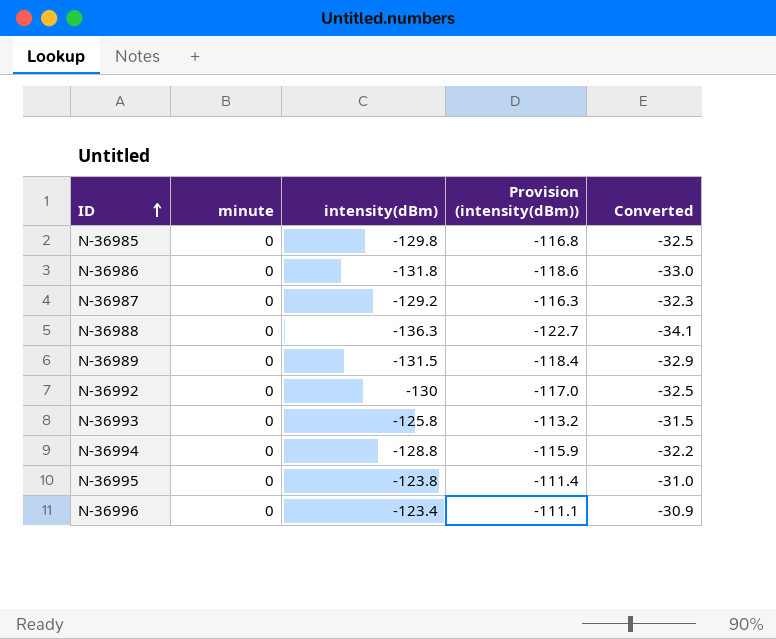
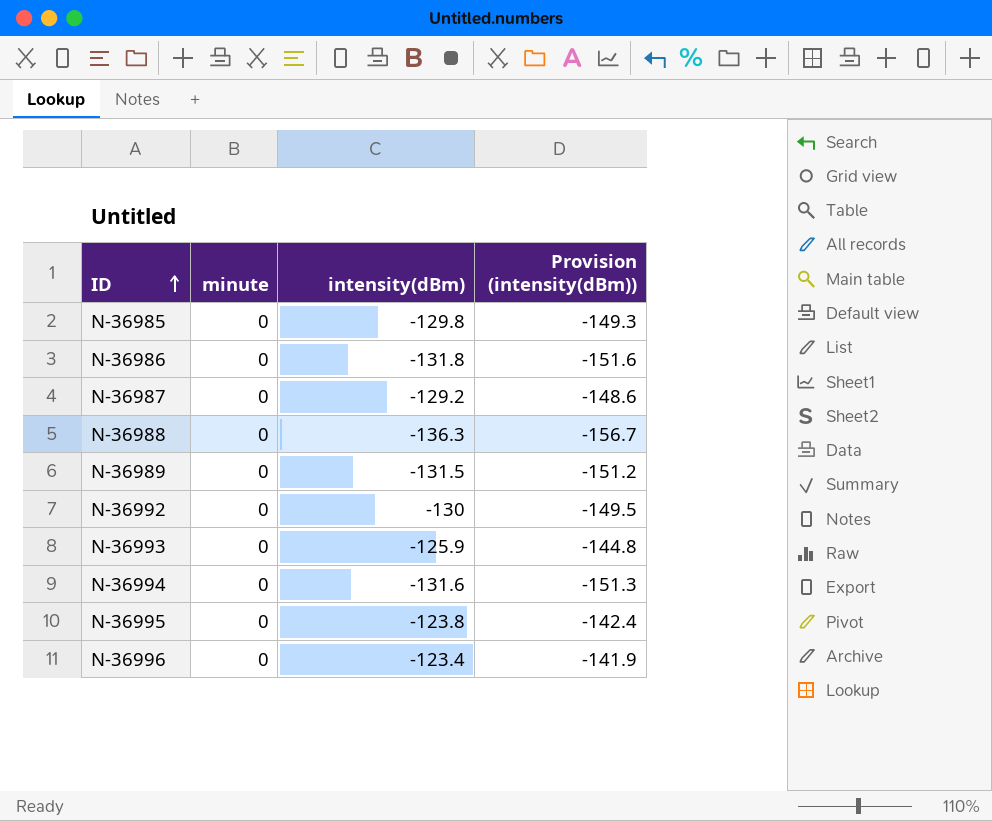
column Converted | formula: [intensity(dBm)] * 0.25 -> none
column Provision (intensity(dBm)) | formula: [intensity(dBm)] * 0.9 -> [intensity(dBm)] * 1.15
N-36993 | intensity(dBm): -125.8 -> -125.9
N-36994 | intensity(dBm): -128.8 -> -131.6

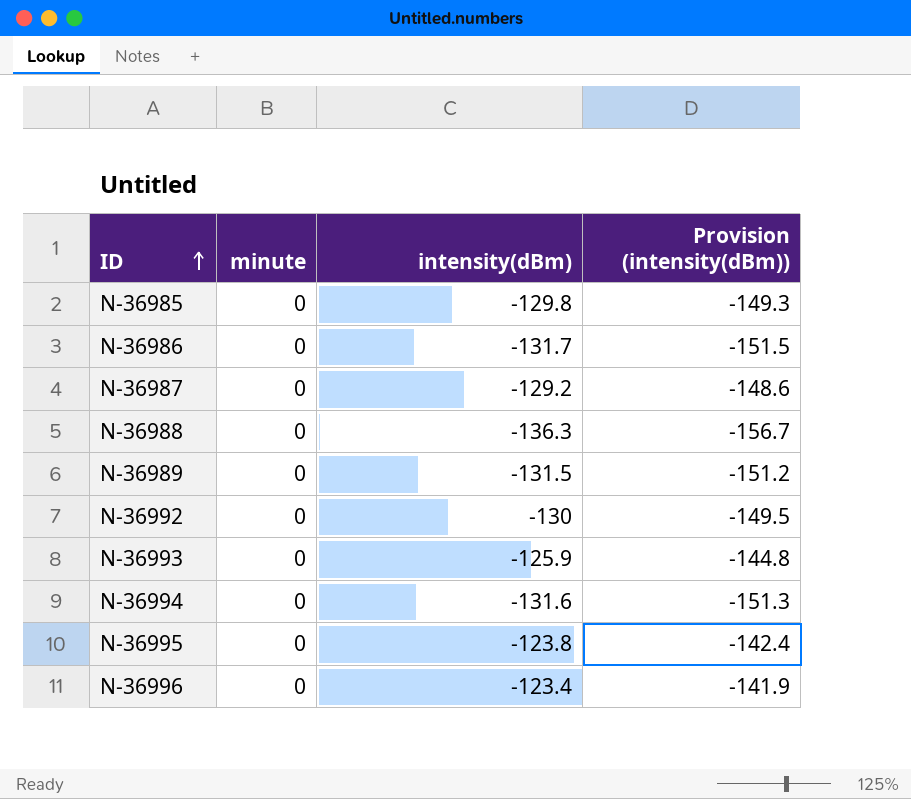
N-36986 | intensity(dBm): -131.8 -> -131.7
N-36986 | Provision (intensity(dBm)): -151.6 -> -151.5

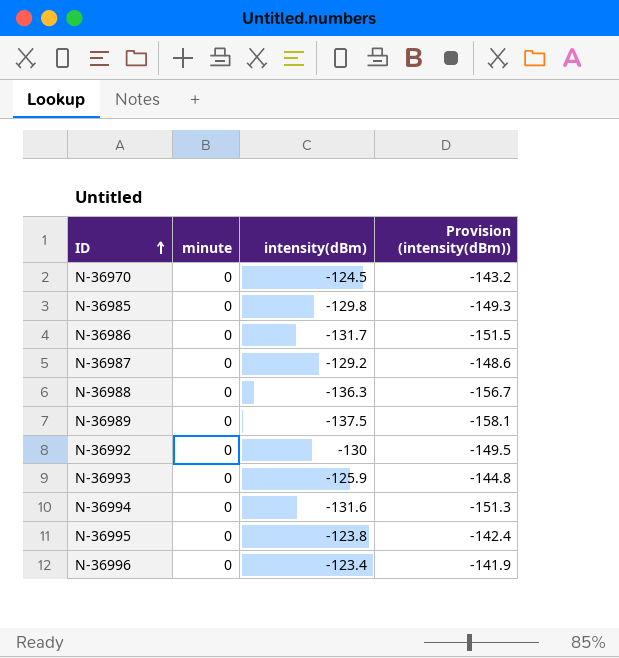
row N-36970: none -> 0 | -124.5 | -143.2
N-36989 | intensity(dBm): -131.5 -> -137.5
N-36989 | Provision (intensity(dBm)): -151.2 -> -158.1

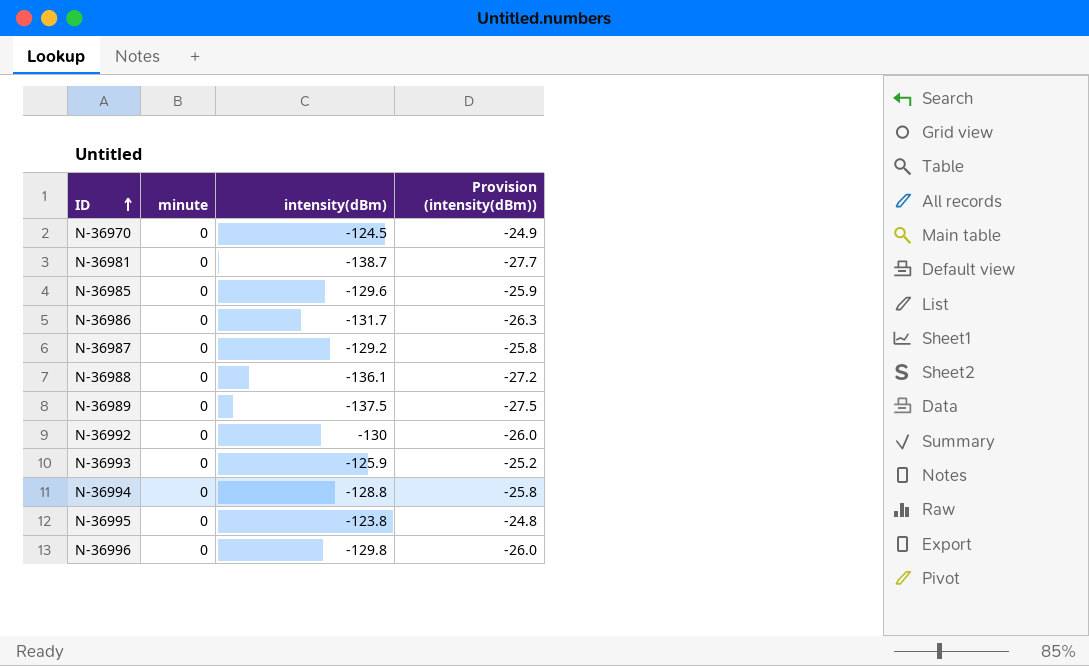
column Provision (intensity(dBm)) | formula: [intensity(dBm)] * 1.15 -> [intensity(dBm)] * 0.2
row N-36981: none -> 0 | -138.7 | -27.7
N-36985 | intensity(dBm): -129.8 -> -129.6
N-36988 | intensity(dBm): -136.3 -> -136.1
N-36994 | intensity(dBm): -131.6 -> -128.8
N-36996 | intensity(dBm): -123.4 -> -129.8

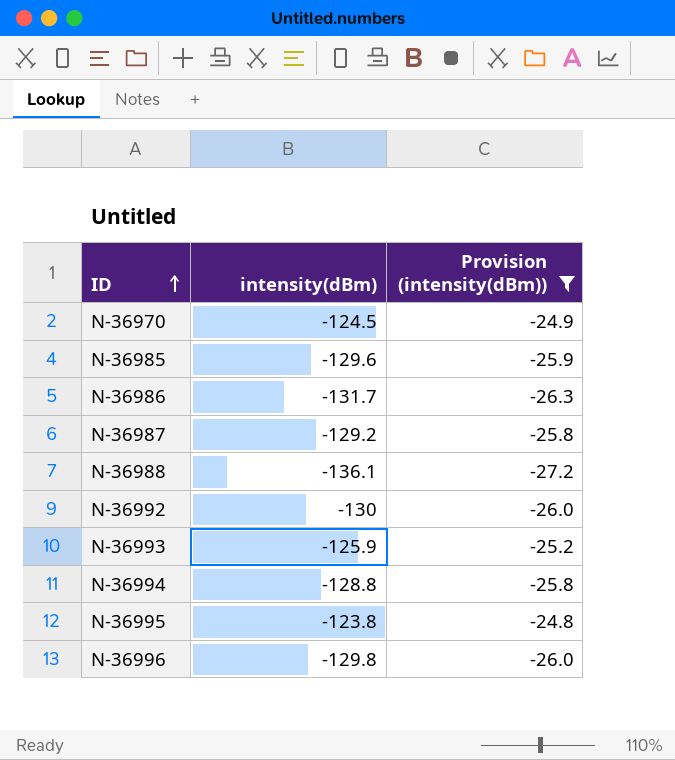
filter: none -> Provision (intensity(dBm)) >= -27.2
column minute | position: 2 -> none

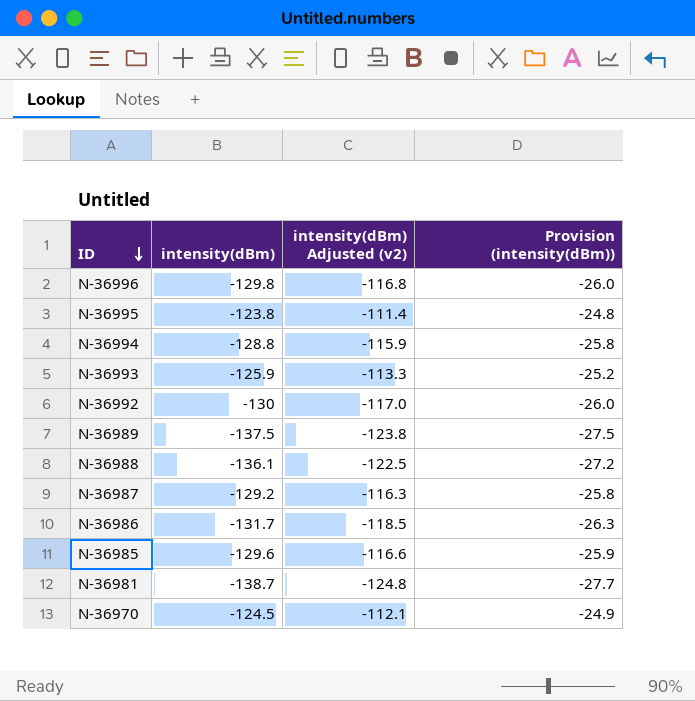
filter: Provision (intensity(dBm)) >= -27.2 -> none
row order: ID ascending -> ID descending
column intensity(dBm) Adjusted (v2) | formula: none -> [intensity(dBm)] * 0.9

